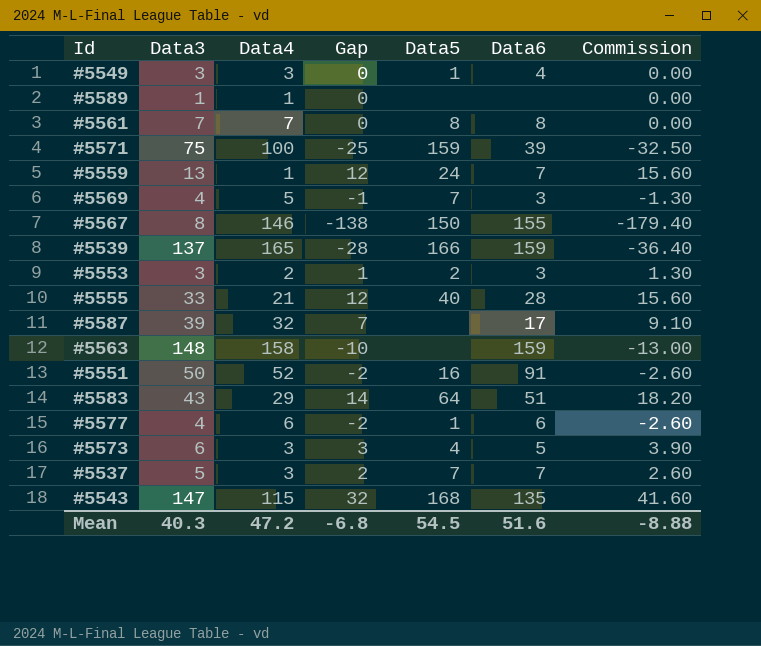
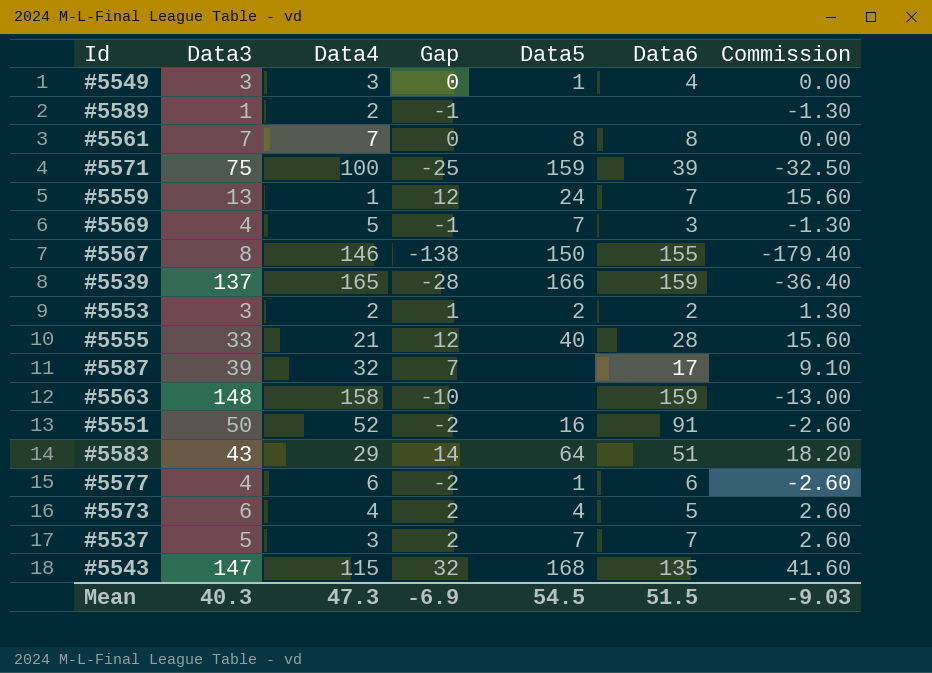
#5589 | Data4: 1 -> 2
#5589 | Gap: 0 -> -1
#5589 | Commission: 0.00 -> -1.30
#5553 | Data6: 3 -> 2
#5573 | Data4: 3 -> 4
#5573 | Gap: 3 -> 2
#5573 | Commission: 3.90 -> 2.60
Mean | Data4: 47.2 -> 47.3
Mean | Gap: -6.8 -> -6.9
Mean | Data6: 51.6 -> 51.5
Mean | Commission: -8.88 -> -9.03

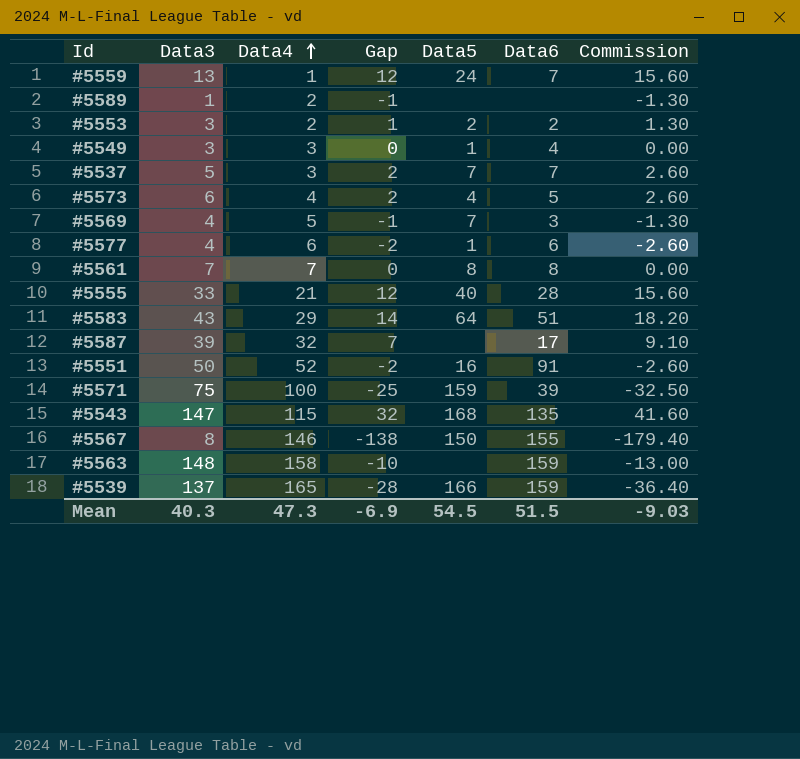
row order: none -> Data4 ascending

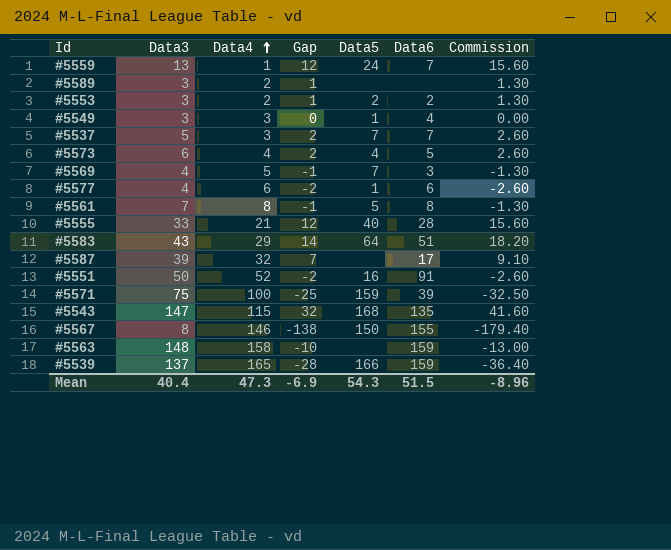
#5589 | Data3: 1 -> 3
#5589 | Gap: -1 -> 1
#5589 | Commission: -1.30 -> 1.30
#5561 | Data4: 7 -> 8
#5561 | Gap: 0 -> -1
#5561 | Data5: 8 -> 5
#5561 | Commission: 0.00 -> -1.30
Mean | Data3: 40.3 -> 40.4
Mean | Data5: 54.5 -> 54.3
Mean | Commission: -9.03 -> -8.96

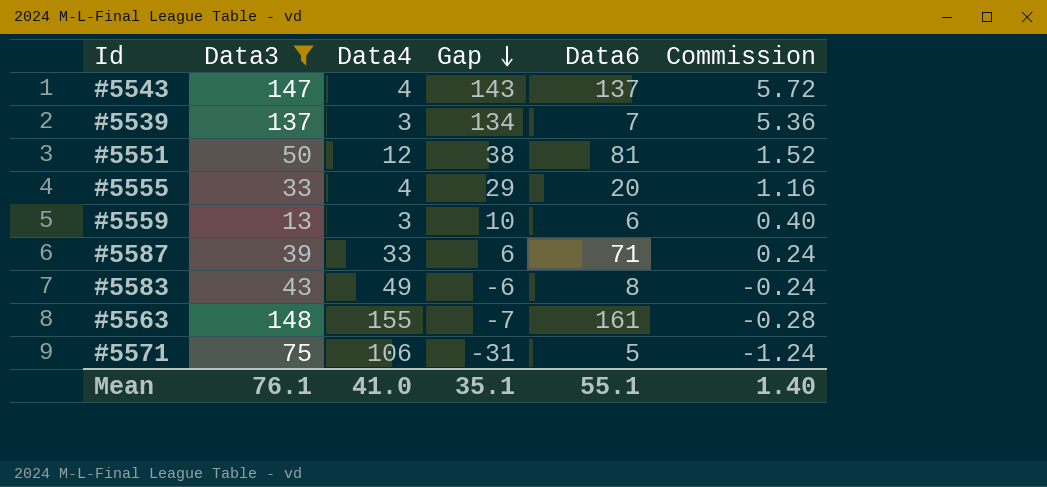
filter: none -> Data3 >= 13
row order: Data4 ascending -> Gap descending
column Data5 | position: 5 -> none
column Commission | formula: [Gap] * 1.3 -> [Gap] * 0.04
#5543 | Data4: 115 -> 4
#5543 | Gap: 32 -> 143
#5543 | Data6: 135 -> 137
#5539 | Data4: 165 -> 3
#5539 | Gap: -28 -> 134
#5539 | Data6: 159 -> 7
#5551 | Data4: 52 -> 12
#5551 | Gap: -2 -> 38
#5551 | Data6: 91 -> 81
#5555 | Data4: 21 -> 4
#5555 | Gap: 12 -> 29
#5555 | Data6: 28 -> 20
#5559 | Data4: 1 -> 3
#5559 | Gap: 12 -> 10
#5559 | Data6: 7 -> 6
#5587 | Data4: 32 -> 33
#5587 | Gap: 7 -> 6
#5587 | Data6: 17 -> 71
#5583 | Data4: 29 -> 49
#5583 | Gap: 14 -> -6
#5583 | Data6: 51 -> 8
#5563 | Data4: 158 -> 155
#5563 | Gap: -10 -> -7
#5563 | Data6: 159 -> 161
#5571 | Data4: 100 -> 106
#5571 | Gap: -25 -> -31
#5571 | Data6: 39 -> 5
Mean | Data3: 40.4 -> 76.1
Mean | Data4: 47.3 -> 41.0
Mean | Gap: -6.9 -> 35.1
Mean | Data6: 51.5 -> 55.1
Mean | Commission: -8.96 -> 1.40

